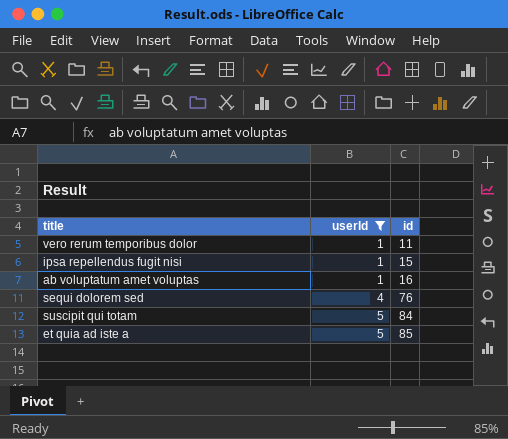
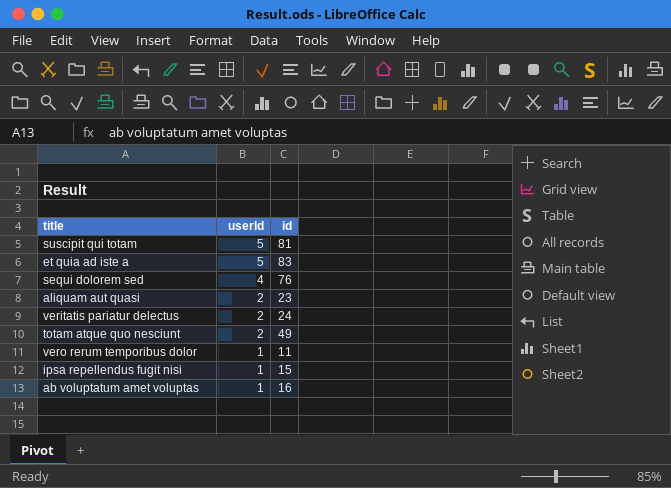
filter: userId != 2 -> none
row order: userId ascending -> userId descending
suscipit qui totam | id: 84 -> 81
et quia ad iste a | id: 85 -> 83

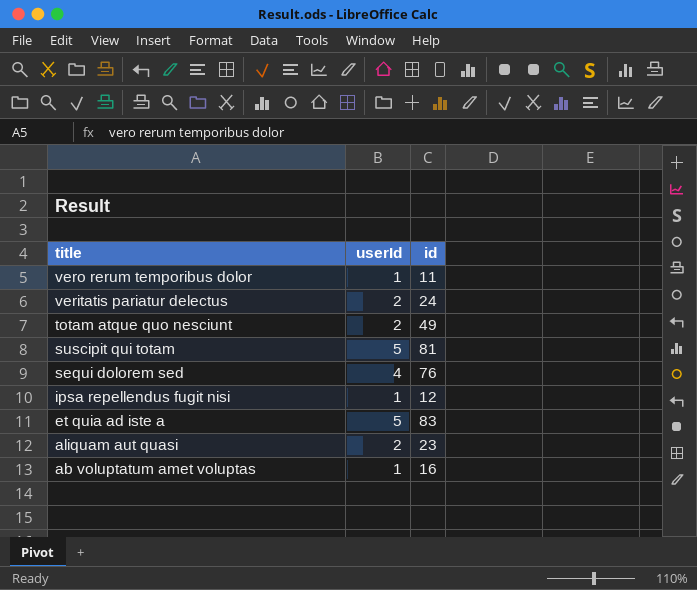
row order: userId descending -> title descending
ipsa repellendus fugit nisi | id: 15 -> 12

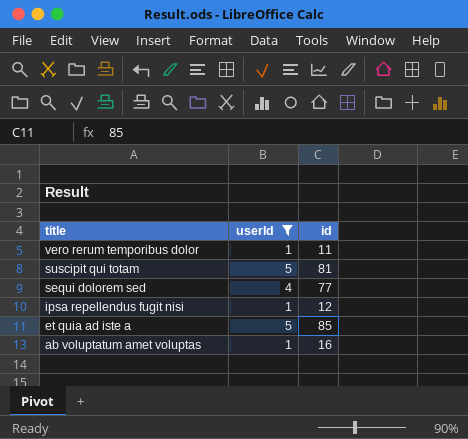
filter: none -> userId != 2
sequi dolorem sed | id: 76 -> 77
et quia ad iste a | id: 83 -> 85

